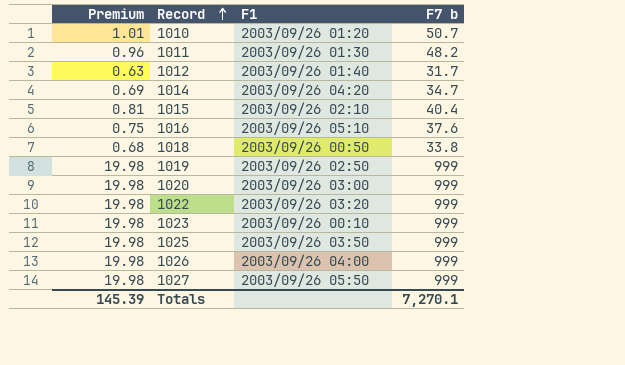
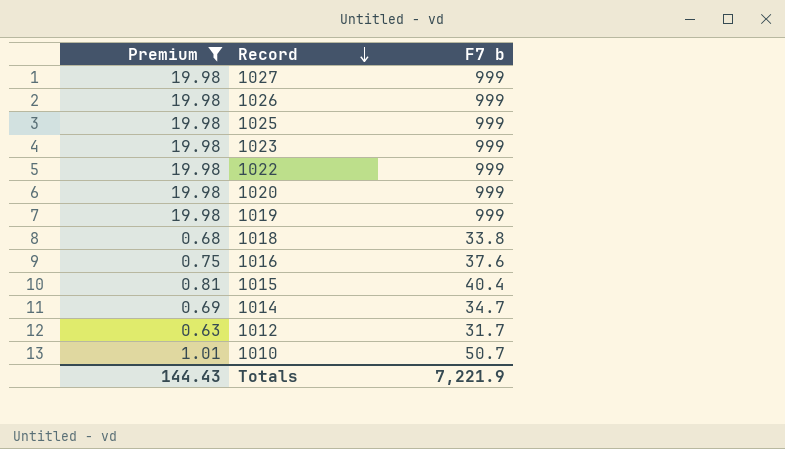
filter: none -> Premium != 0.96
row order: Record ascending -> Record descending
column F1 | position: 3 -> none
Totals | Premium: 145.39 -> 144.43
Totals | F7 b: 7,270.1 -> 7,221.9

